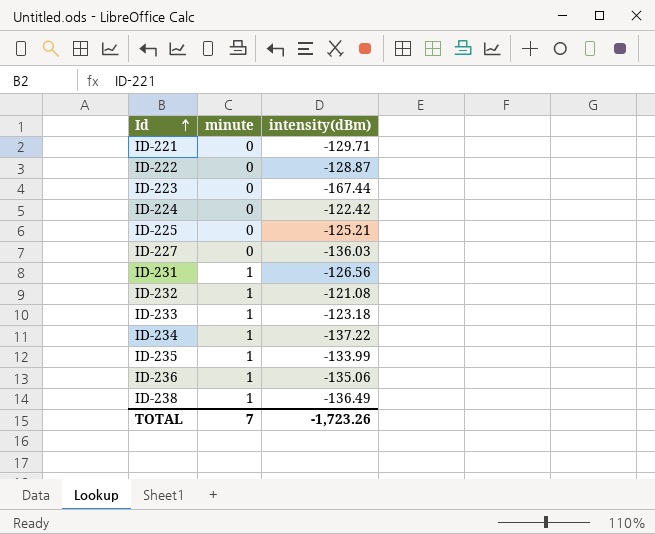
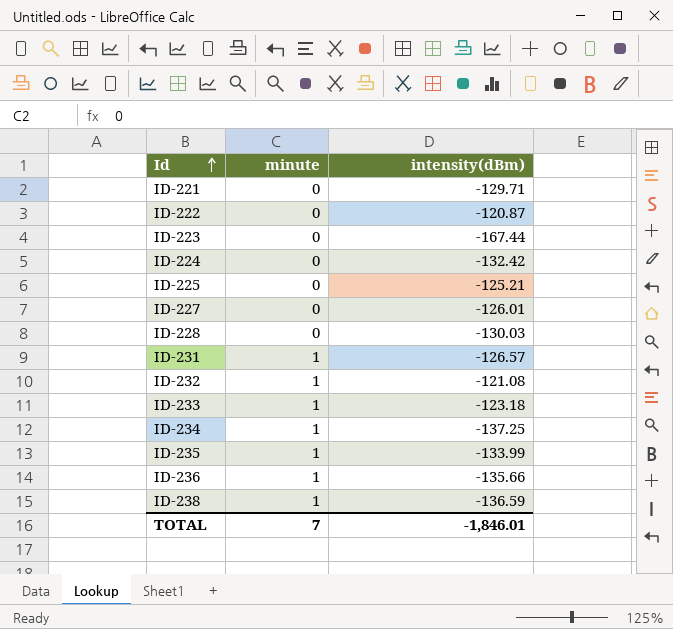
ID-222 | intensity(dBm): -128.87 -> -120.87
ID-224 | intensity(dBm): -122.42 -> -132.42
ID-227 | intensity(dBm): -136.03 -> -126.01
row ID-228: none -> 0 | -130.03
ID-231 | intensity(dBm): -126.56 -> -126.57
ID-234 | intensity(dBm): -137.22 -> -137.25
ID-236 | intensity(dBm): -135.06 -> -135.66
ID-238 | intensity(dBm): -136.49 -> -136.59
TOTAL | intensity(dBm): -1,723.26 -> -1,846.01

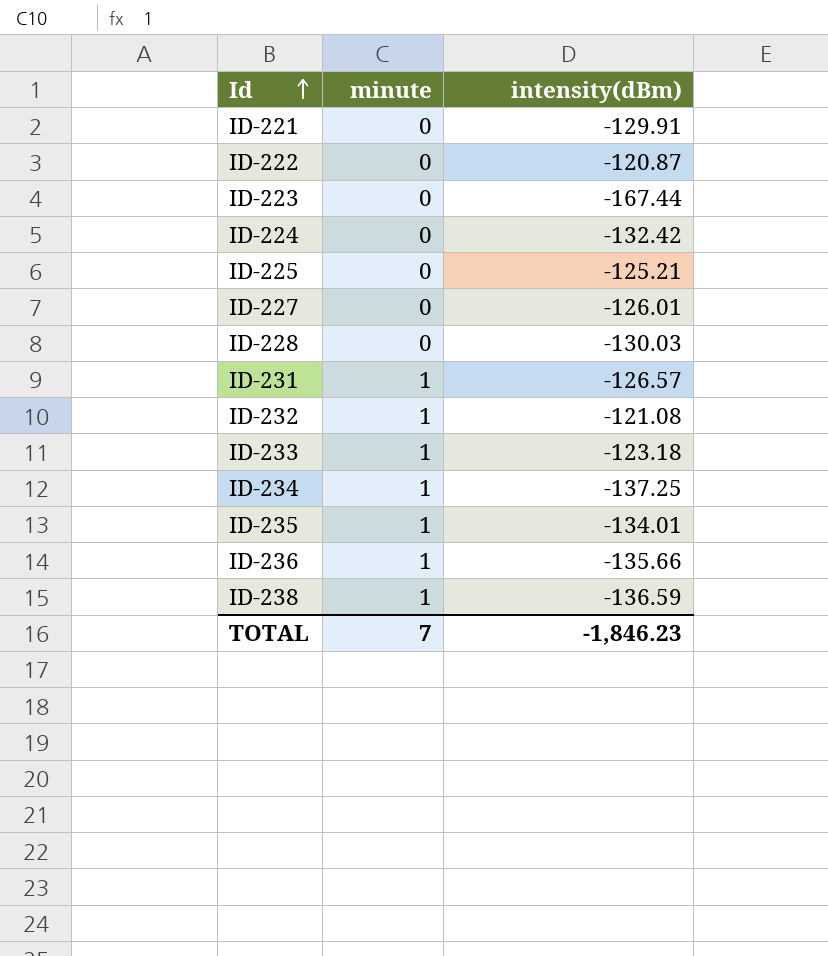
ID-221 | intensity(dBm): -129.71 -> -129.91
ID-235 | intensity(dBm): -133.99 -> -134.01
TOTAL | intensity(dBm): -1,846.01 -> -1,846.23

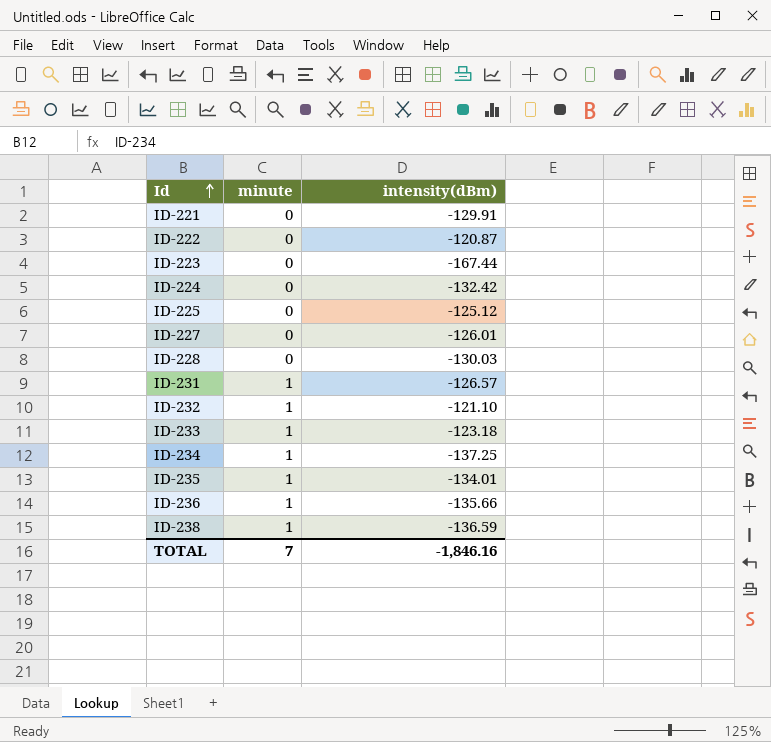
ID-225 | intensity(dBm): -125.21 -> -125.12
ID-232 | intensity(dBm): -121.08 -> -121.10
TOTAL | intensity(dBm): -1,846.23 -> -1,846.16

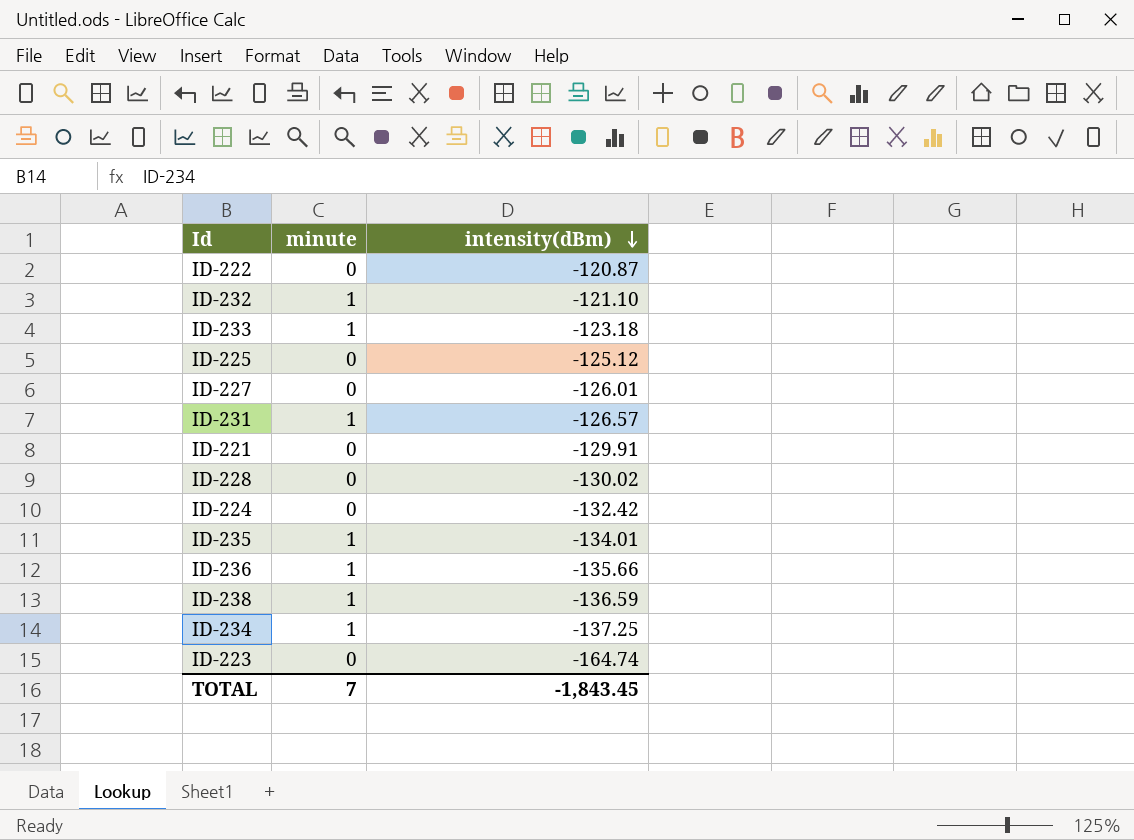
row order: Id ascending -> intensity(dBm) descending
ID-228 | intensity(dBm): -130.03 -> -130.02
ID-223 | intensity(dBm): -167.44 -> -164.74
TOTAL | intensity(dBm): -1,846.16 -> -1,843.45

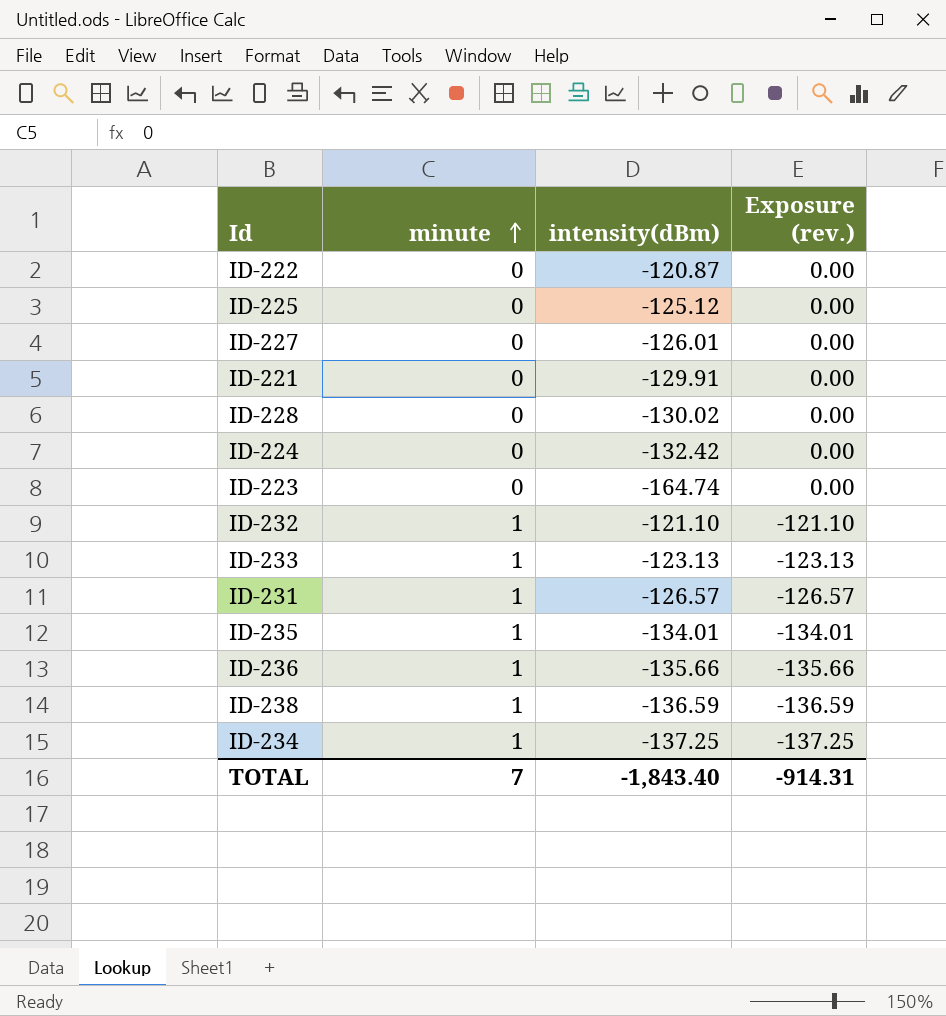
row order: intensity(dBm) descending -> minute ascending
column Exposure (rev.) | formula: none -> [minute] * [intensity(dBm)]
ID-233 | intensity(dBm): -123.18 -> -123.13
TOTAL | intensity(dBm): -1,843.45 -> -1,843.40

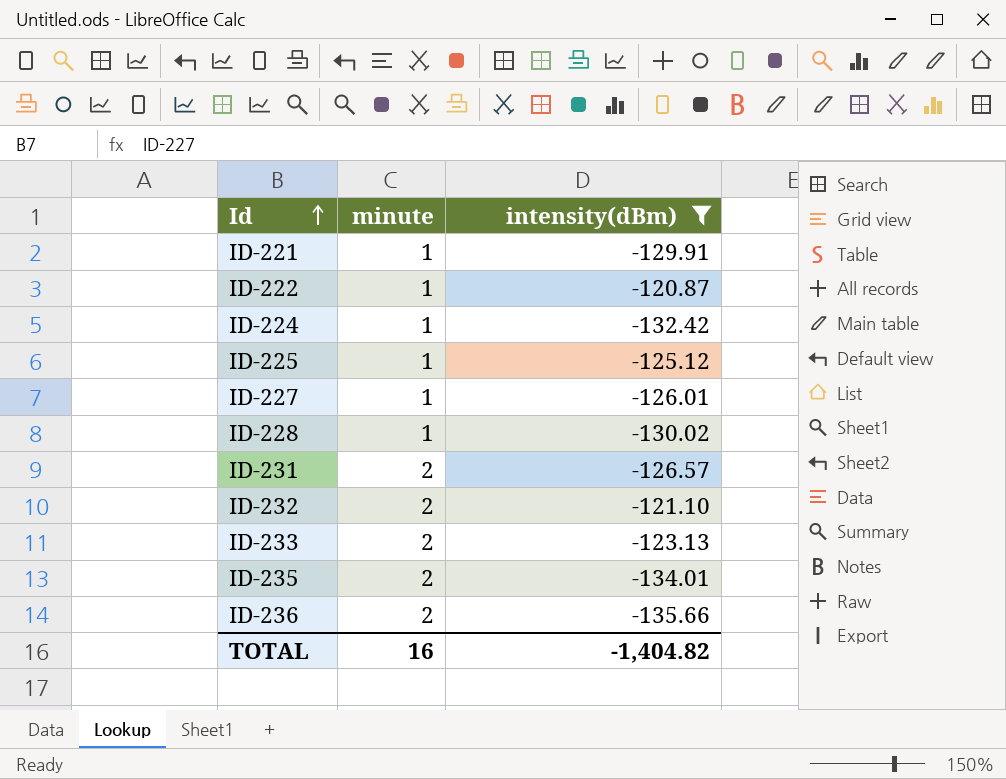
filter: none -> intensity(dBm) >= -135.66
row order: minute ascending -> Id ascending
column Exposure (rev.) | formula: [minute] * [intensity(dBm)] -> none
ID-221 | minute: 0 -> 1
ID-222 | minute: 0 -> 1
ID-224 | minute: 0 -> 1
ID-225 | minute: 0 -> 1
ID-227 | minute: 0 -> 1
ID-228 | minute: 0 -> 1
ID-231 | minute: 1 -> 2
ID-232 | minute: 1 -> 2
ID-233 | minute: 1 -> 2
ID-235 | minute: 1 -> 2
ID-236 | minute: 1 -> 2
TOTAL | minute: 7 -> 16
TOTAL | intensity(dBm): -1,843.40 -> -1,404.82

